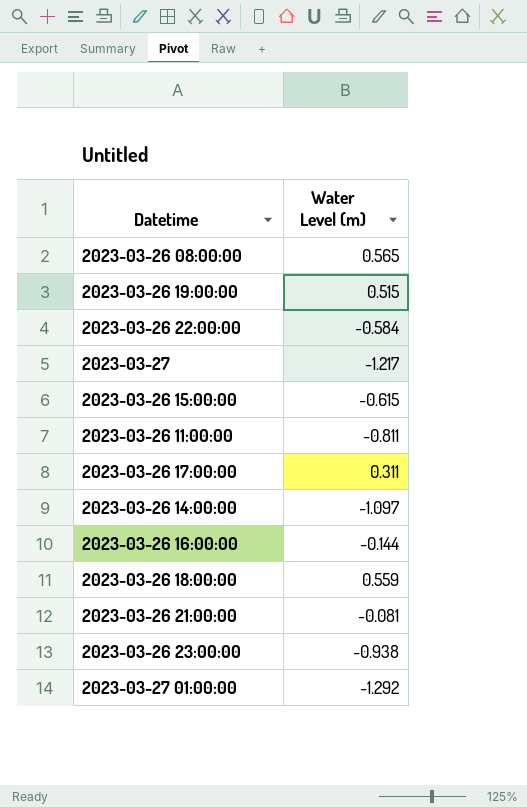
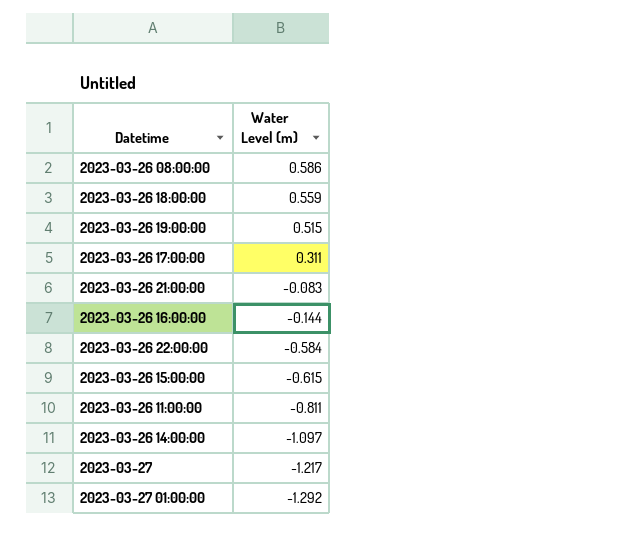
row order: none -> Water Level (m) descending
row 2023-03-26 23:00:00: -0.938 -> none
2023-03-26 08:00:00 | Water Level (m): 0.565 -> 0.586
2023-03-26 21:00:00 | Water Level (m): -0.081 -> -0.083

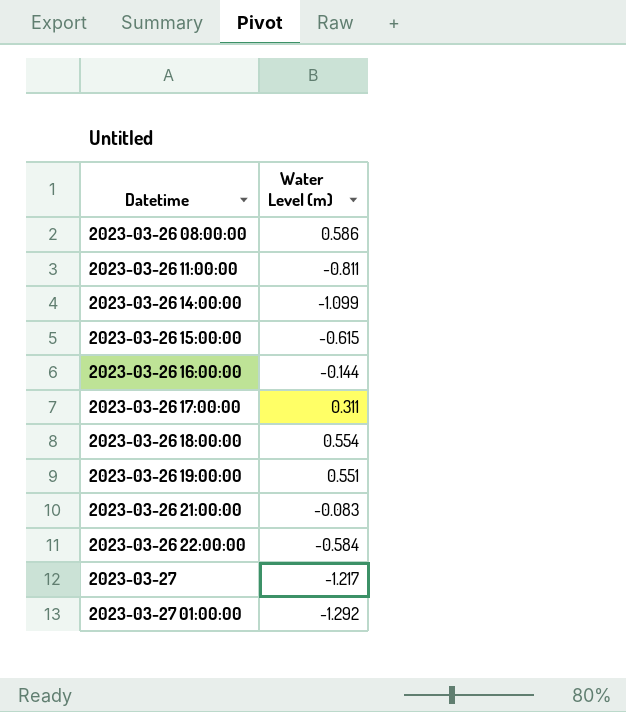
row order: Water Level (m) descending -> Datetime ascending
2023-03-26 14:00:00 | Water Level (m): -1.097 -> -1.099
2023-03-26 18:00:00 | Water Level (m): 0.559 -> 0.554
2023-03-26 19:00:00 | Water Level (m): 0.515 -> 0.551

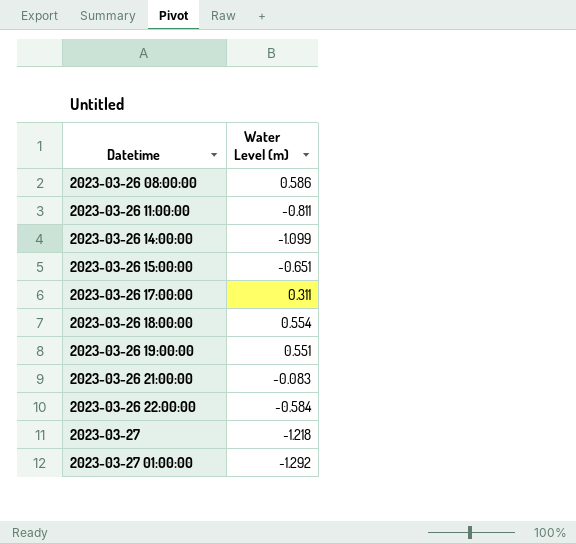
row 2023-03-26 16:00:00: -0.144 -> none
2023-03-26 15:00:00 | Water Level (m): -0.615 -> -0.651
2023-03-27 | Water Level (m): -1.217 -> -1.218

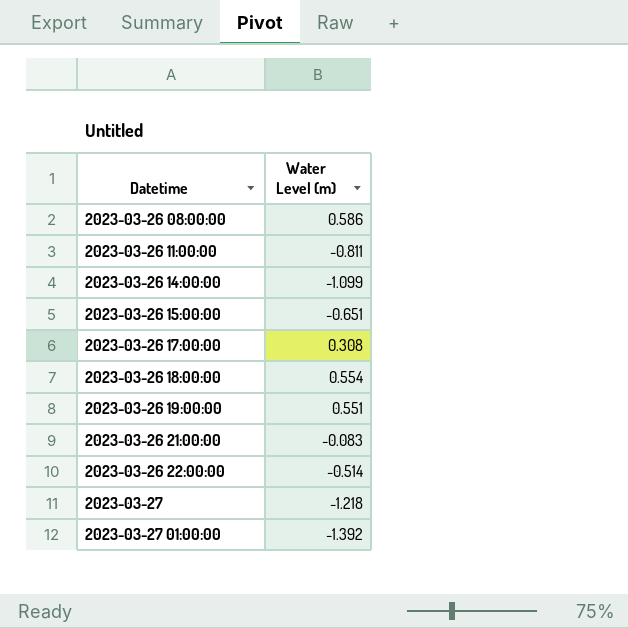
2023-03-26 17:00:00 | Water Level (m): 0.311 -> 0.308
2023-03-26 22:00:00 | Water Level (m): -0.584 -> -0.514
2023-03-27 01:00:00 | Water Level (m): -1.292 -> -1.392

